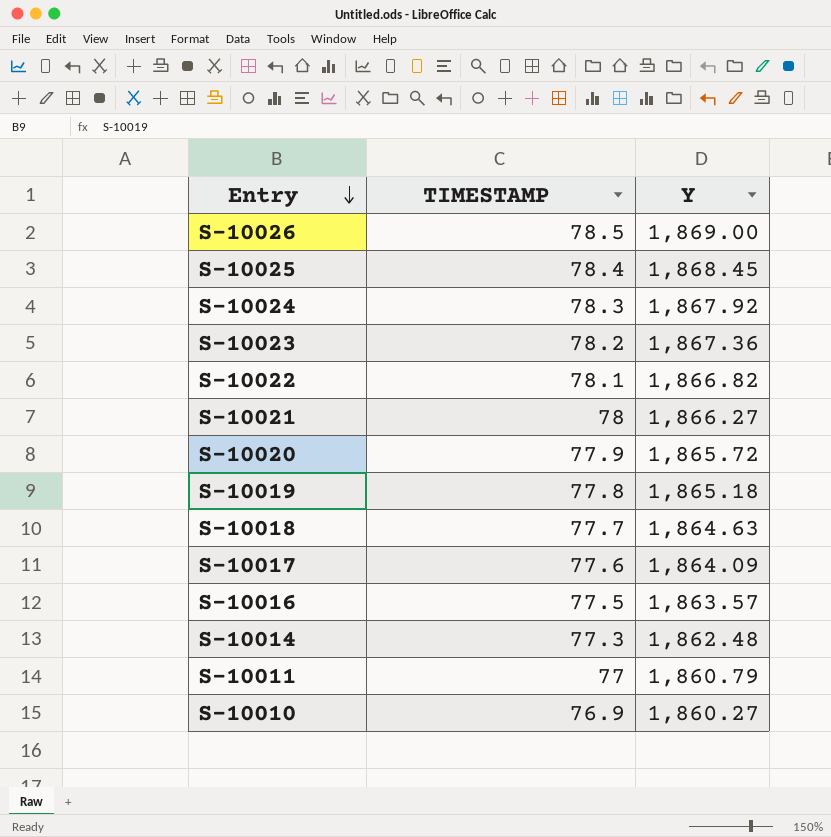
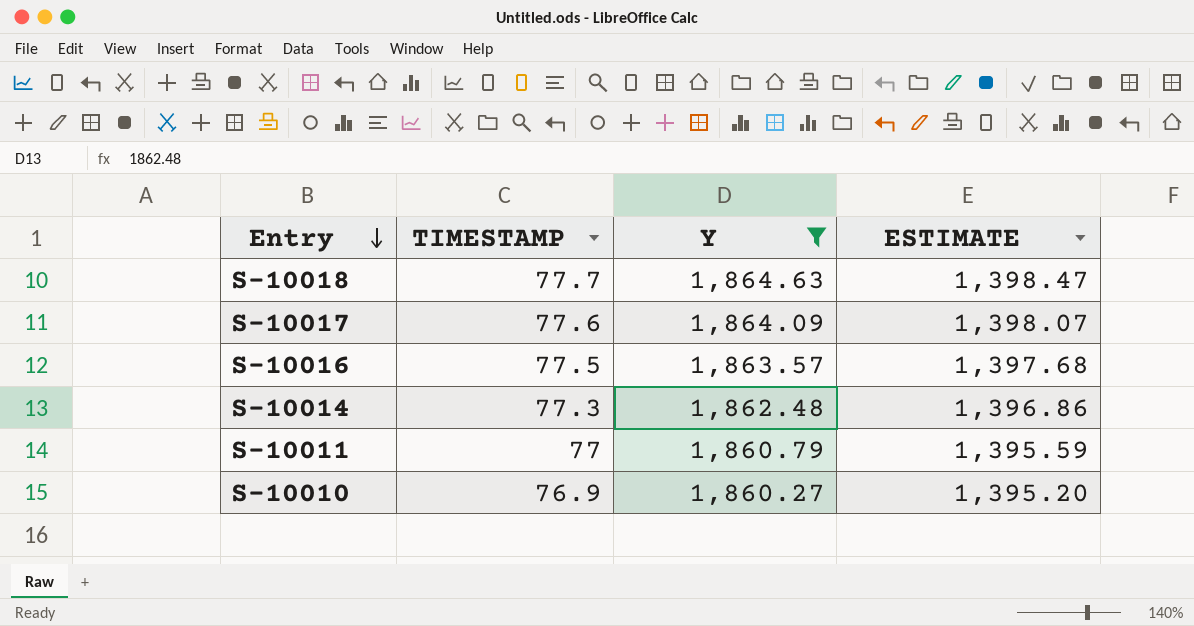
filter: none -> Y <= 1,864.63
column ESTIMATE | formula: none -> [Y] * 0.75

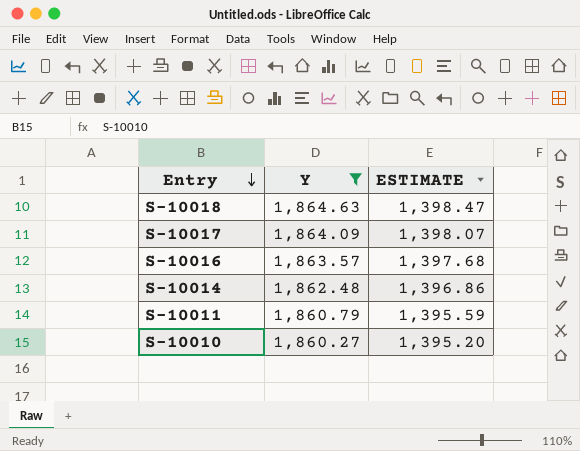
column TIMESTAMP | position: 2 -> none

